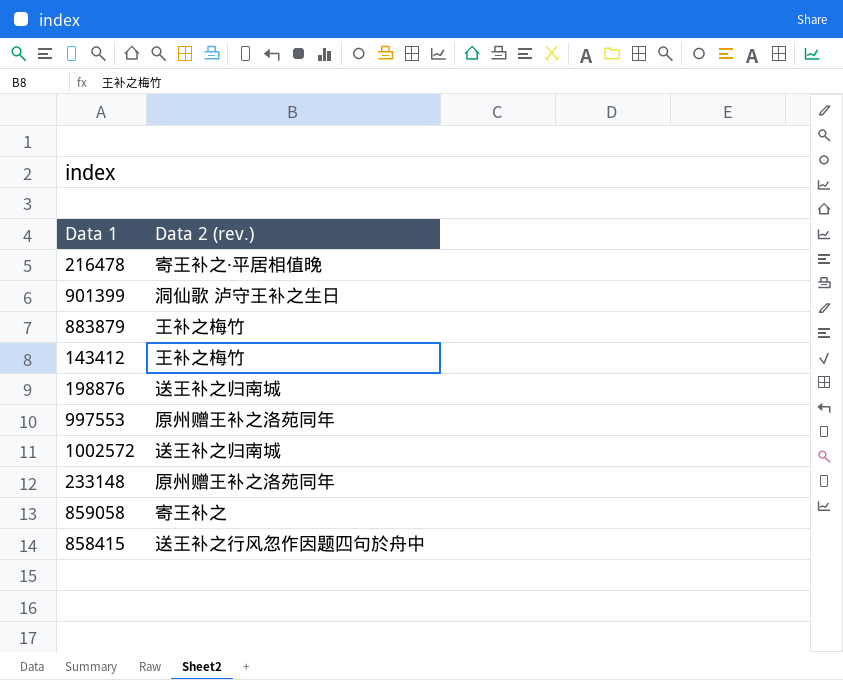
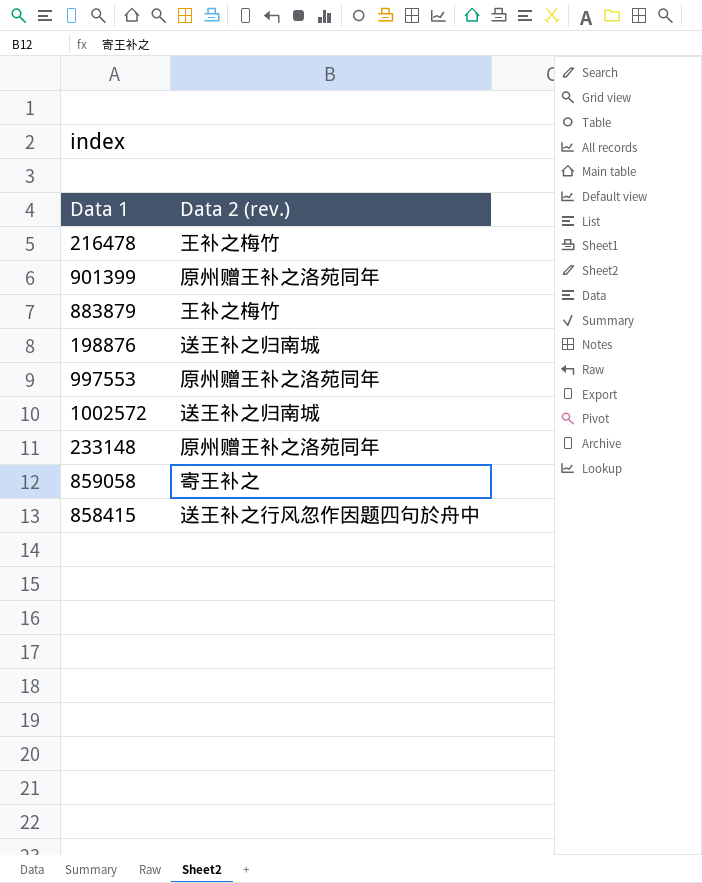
row 143412: 王补之梅竹 -> none
216478 | Data 2 (rev.): 寄王补之·平居相值晚 -> 王补之梅竹
901399 | Data 2 (rev.): 洞仙歌 泸守王补之生日 -> 原州赠王补之洛苑同年

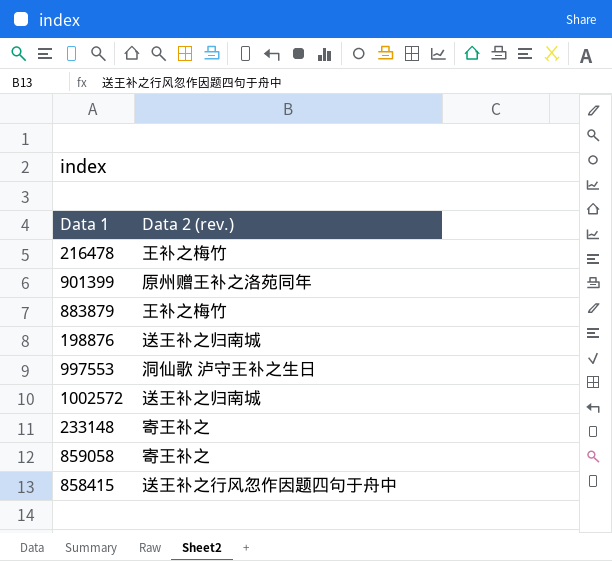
997553 | Data 2 (rev.): 原州赠王补之洛苑同年 -> 洞仙歌 泸守王补之生日
233148 | Data 2 (rev.): 原州赠王补之洛苑同年 -> 寄王补之
858415 | Data 2 (rev.): 送王补之行风忽作因题四句於舟中 -> 送王补之行风忽作因题四句于舟中

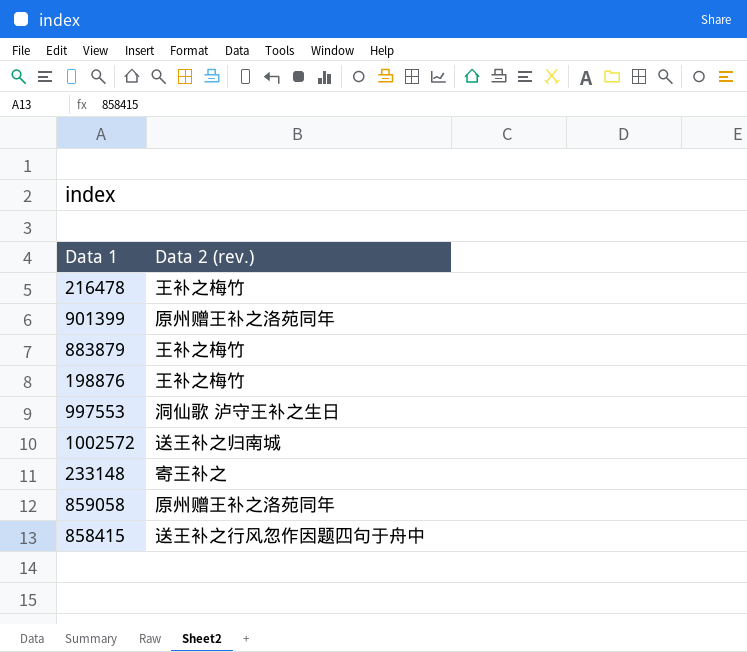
198876 | Data 2 (rev.): 送王补之归南城 -> 王补之梅竹
859058 | Data 2 (rev.): 寄王补之 -> 原州赠王补之洛苑同年

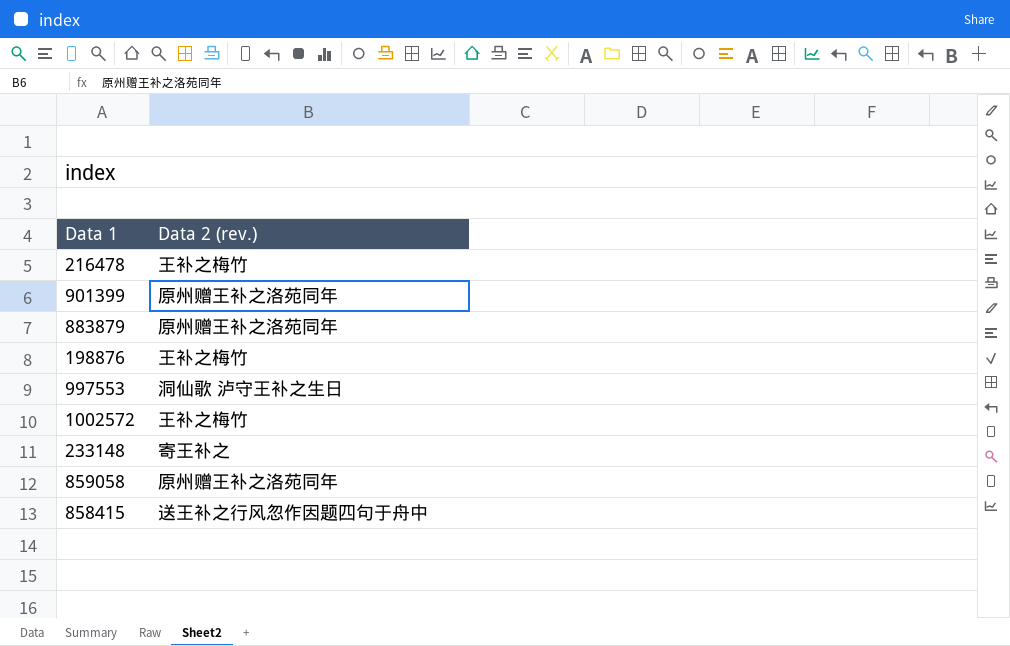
883879 | Data 2 (rev.): 王补之梅竹 -> 原州赠王补之洛苑同年
1002572 | Data 2 (rev.): 送王补之归南城 -> 王补之梅竹

